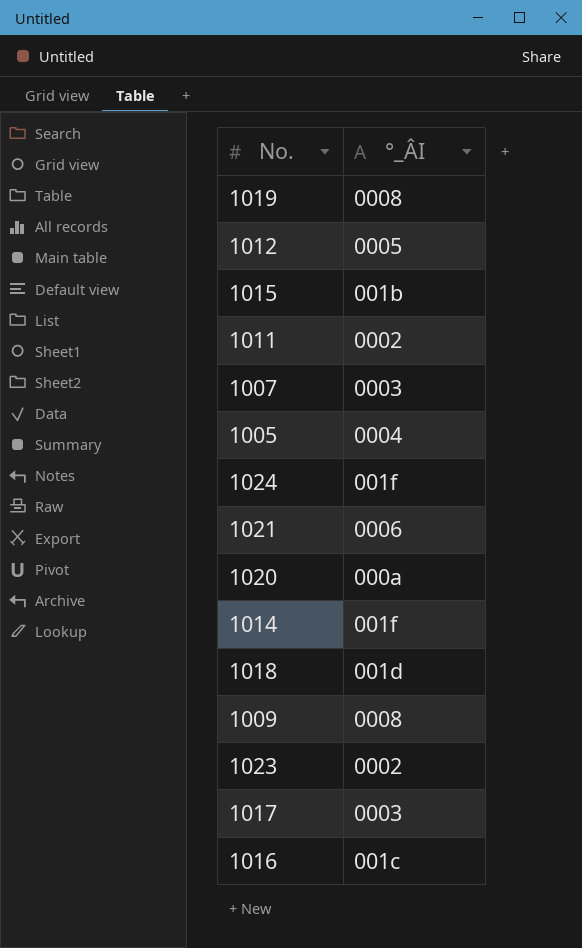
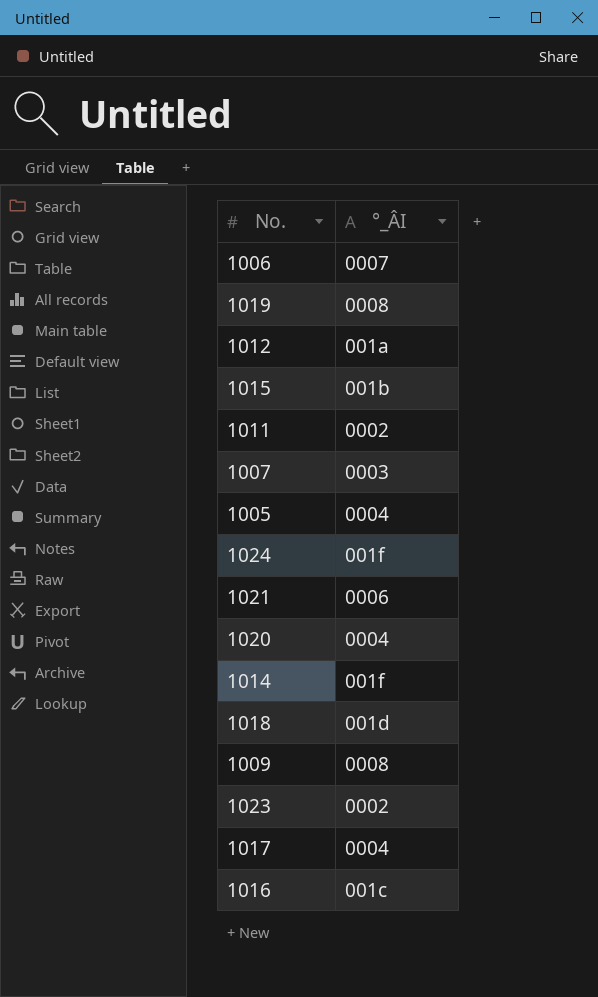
row 1006: none -> 0007
1012 | °_ÂI: 0005 -> 001a
1020 | °_ÂI: 000a -> 0004
1017 | °_ÂI: 0003 -> 0004

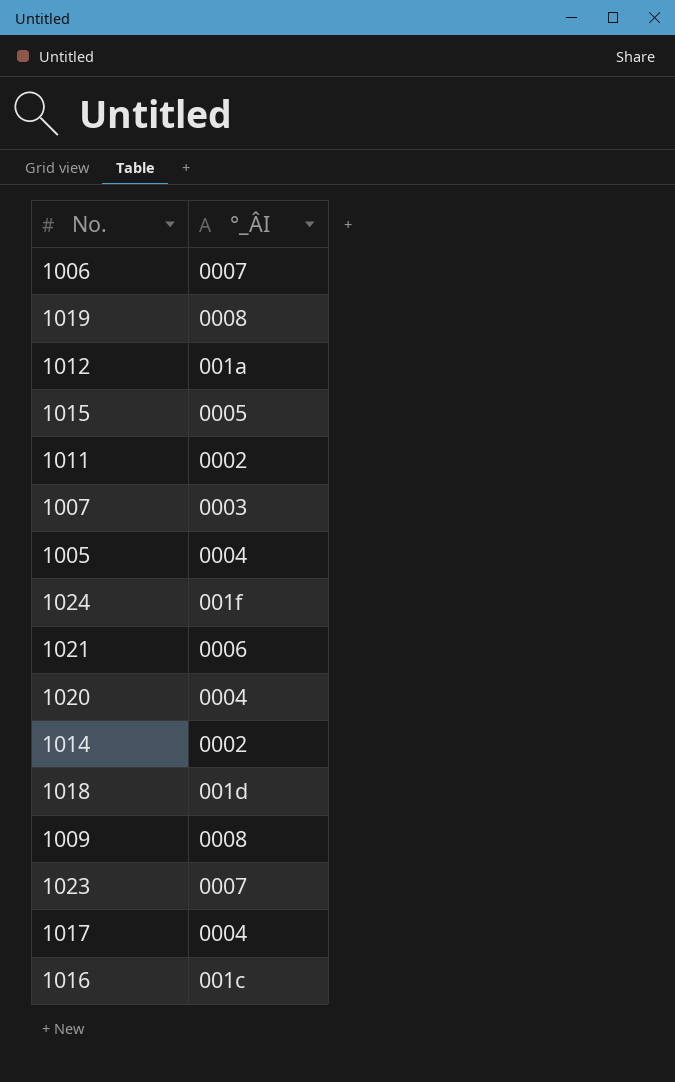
1015 | °_ÂI: 001b -> 0005
1014 | °_ÂI: 001f -> 0002
1023 | °_ÂI: 0002 -> 0007

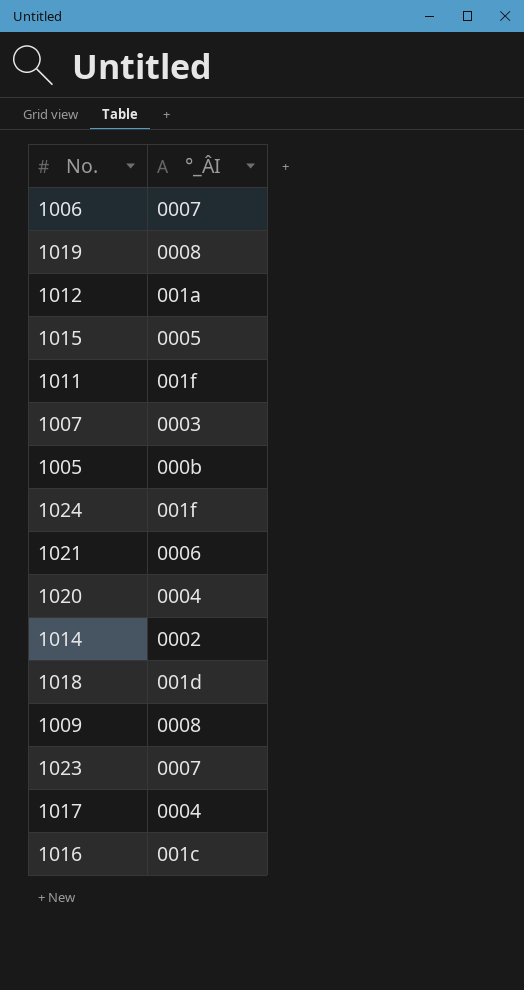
1011 | °_ÂI: 0002 -> 001f
1005 | °_ÂI: 0004 -> 000b

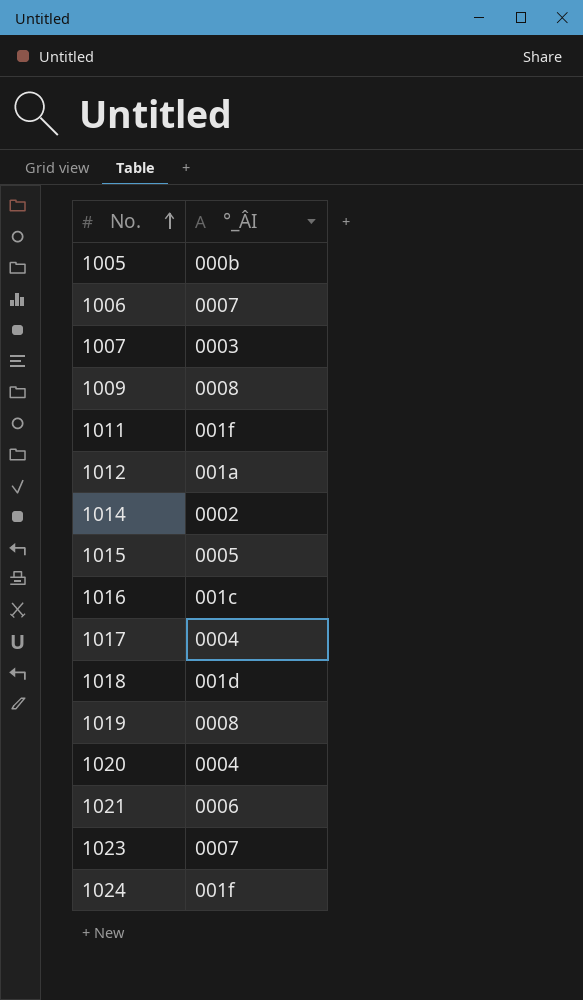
row order: none -> No. ascending

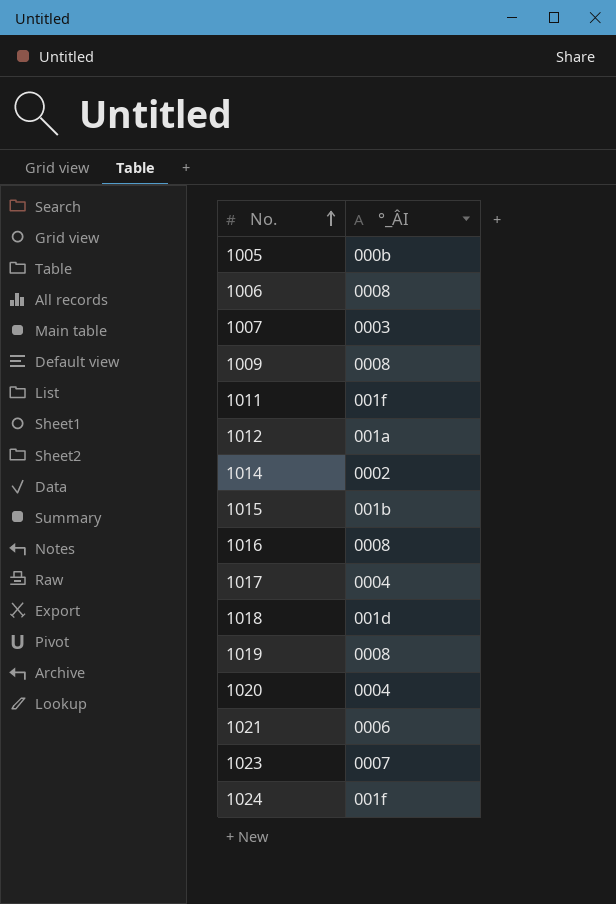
1006 | °_ÂI: 0007 -> 0008
1015 | °_ÂI: 0005 -> 001b
1016 | °_ÂI: 001c -> 0008

